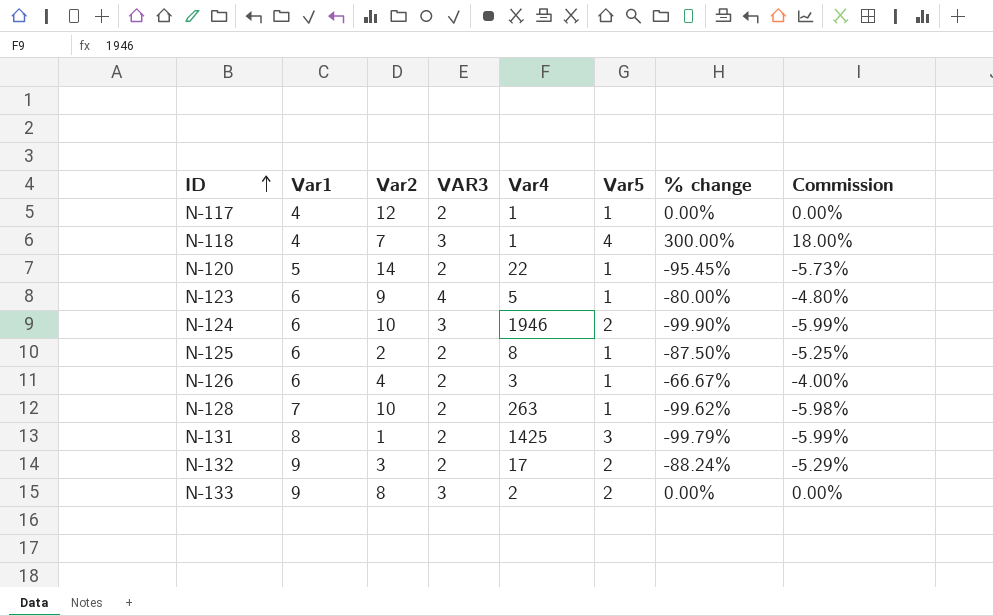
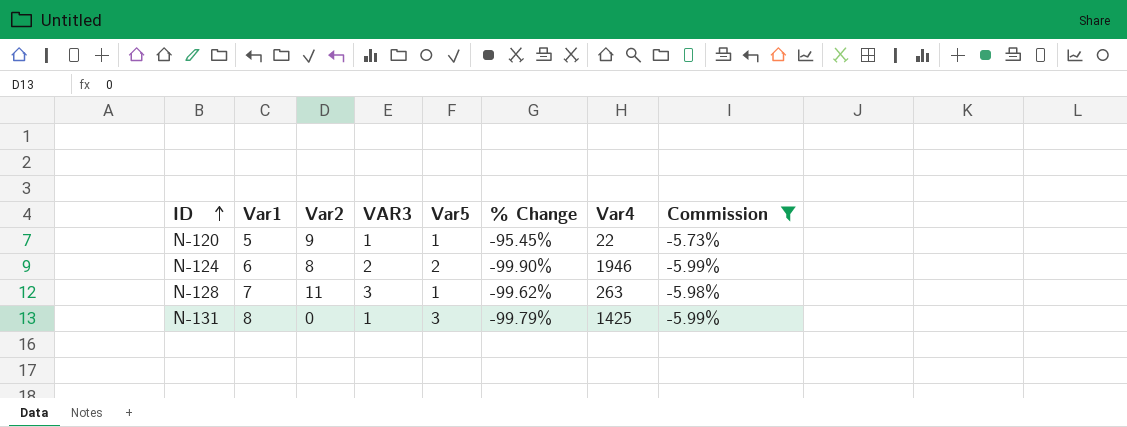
filter: none -> Commission <= -5.73%
column name: % change -> % Change
column Var4 | position: 5 -> 7
N-120 | Var2: 14 -> 9
N-120 | VAR3: 2 -> 1
N-124 | Var2: 10 -> 8
N-124 | VAR3: 3 -> 2
N-128 | Var2: 10 -> 11
N-128 | VAR3: 2 -> 3
N-131 | Var2: 1 -> 0
N-131 | VAR3: 2 -> 1

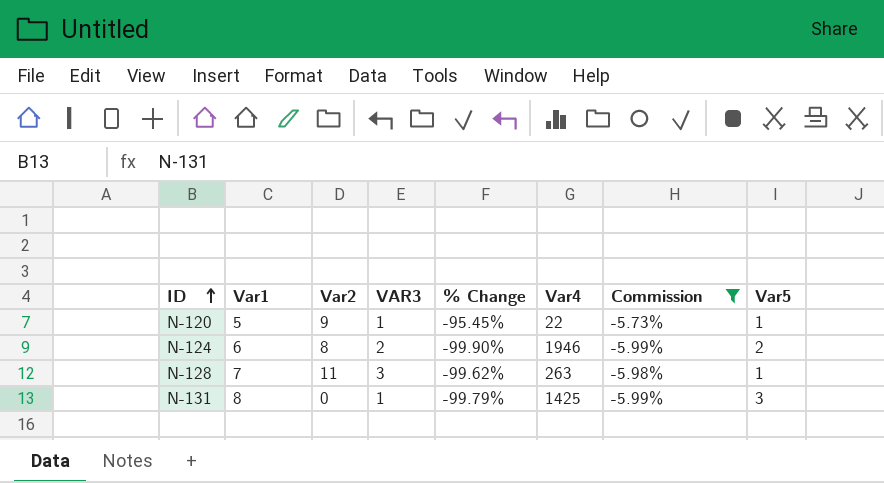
column Var5 | position: 5 -> 8

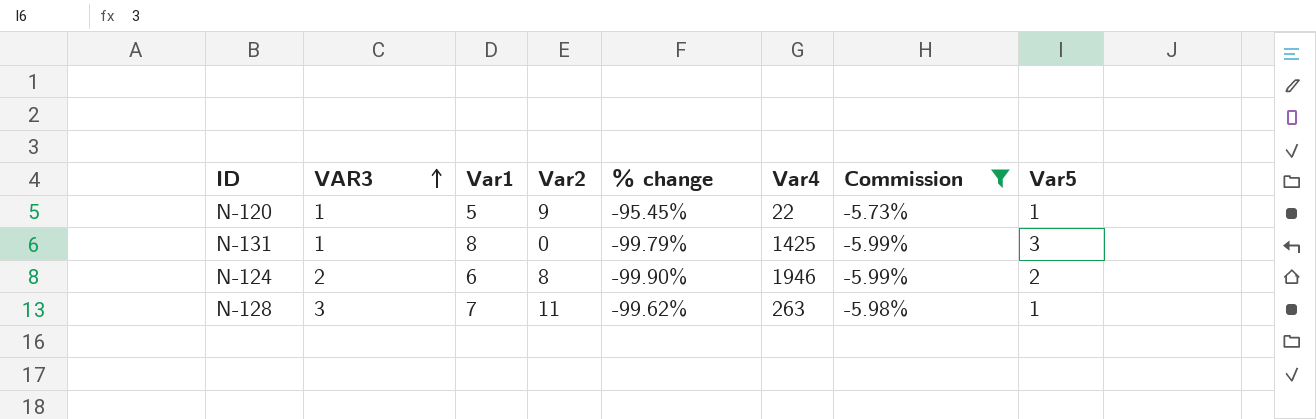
row order: ID ascending -> VAR3 ascending
column VAR3 | position: 4 -> 2
column name: % Change -> % change

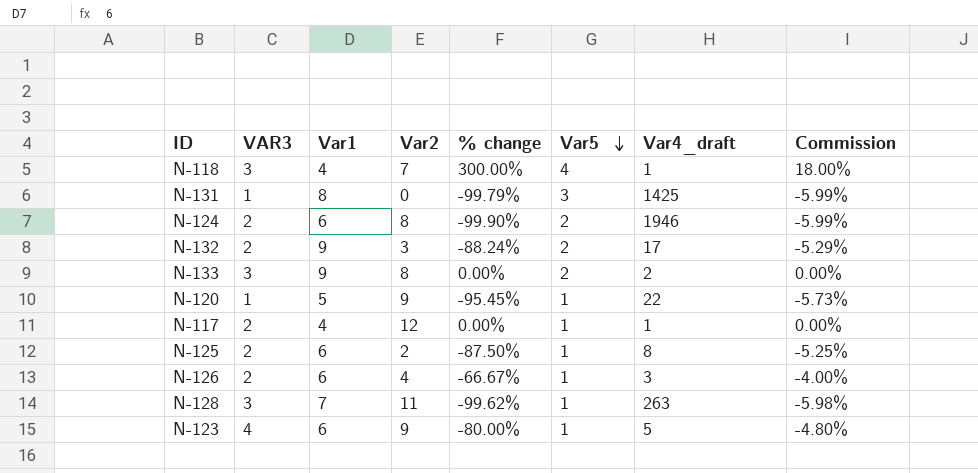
filter: Commission <= -5.73% -> none
row order: VAR3 ascending -> Var5 descending
column Var5 | position: 8 -> 6
column name: Var4 -> Var4_draft

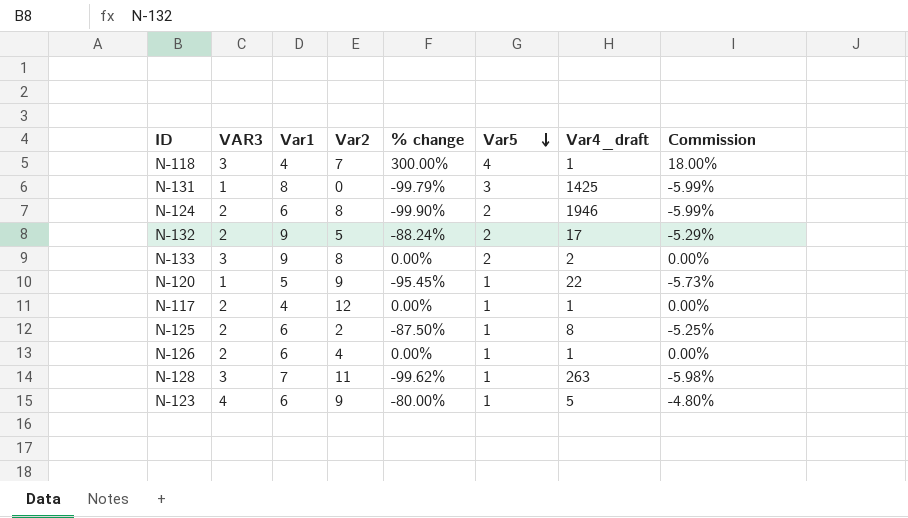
N-132 | Var2: 3 -> 5
N-126 | % change: -66.67% -> 0.00%
N-126 | Var4_draft: 3 -> 1
N-126 | Commission: -4.00% -> 0.00%

